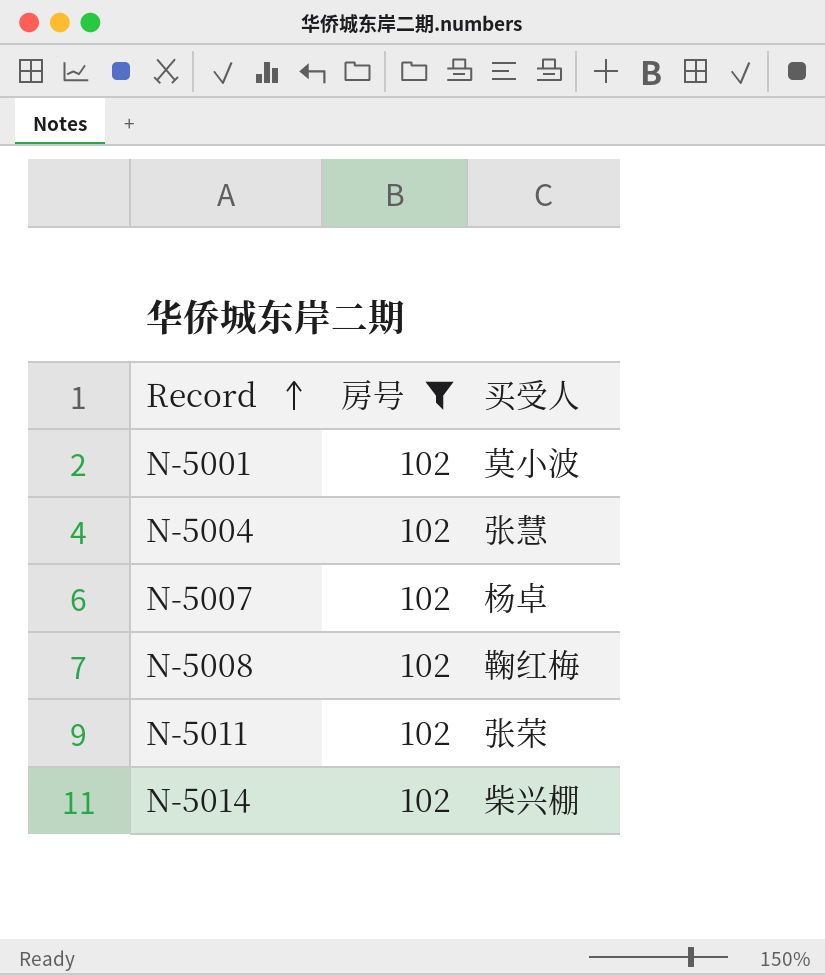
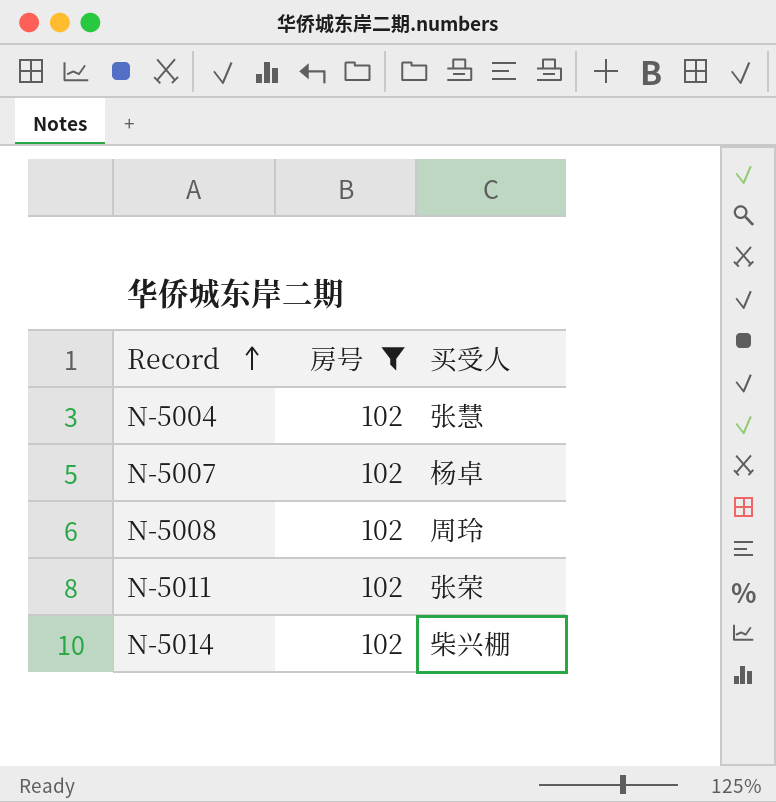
row N-5001: 102 | 莫小波 -> none
N-5008 | 买受人: 鞠红梅 -> 周玲

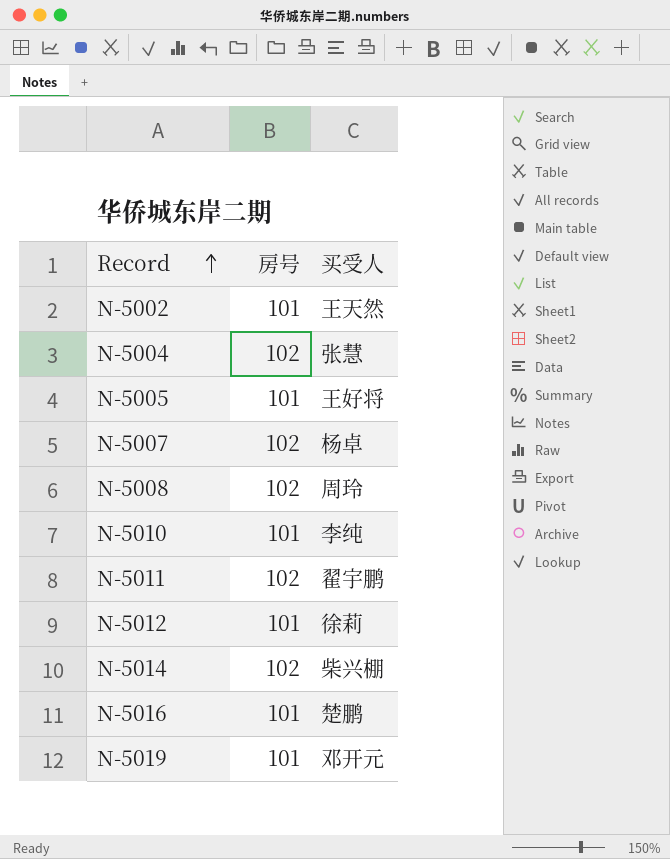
filter: 房号 = 102 -> none
N-5011 | 买受人: 张荣 -> 翟宇鹏

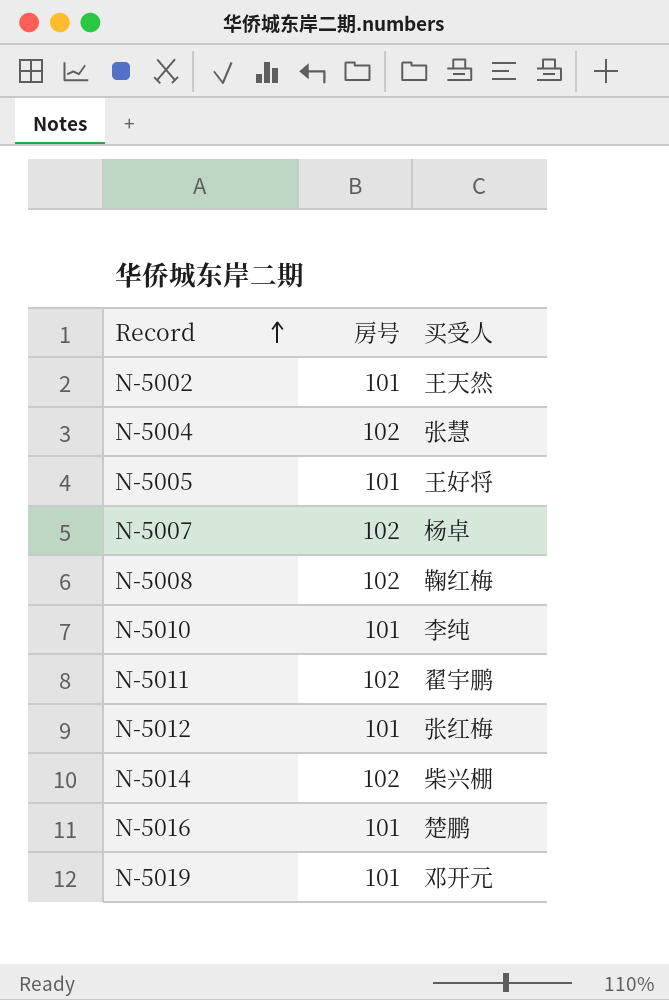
N-5008 | 买受人: 周玲 -> 鞠红梅
N-5012 | 买受人: 徐莉 -> 张红梅

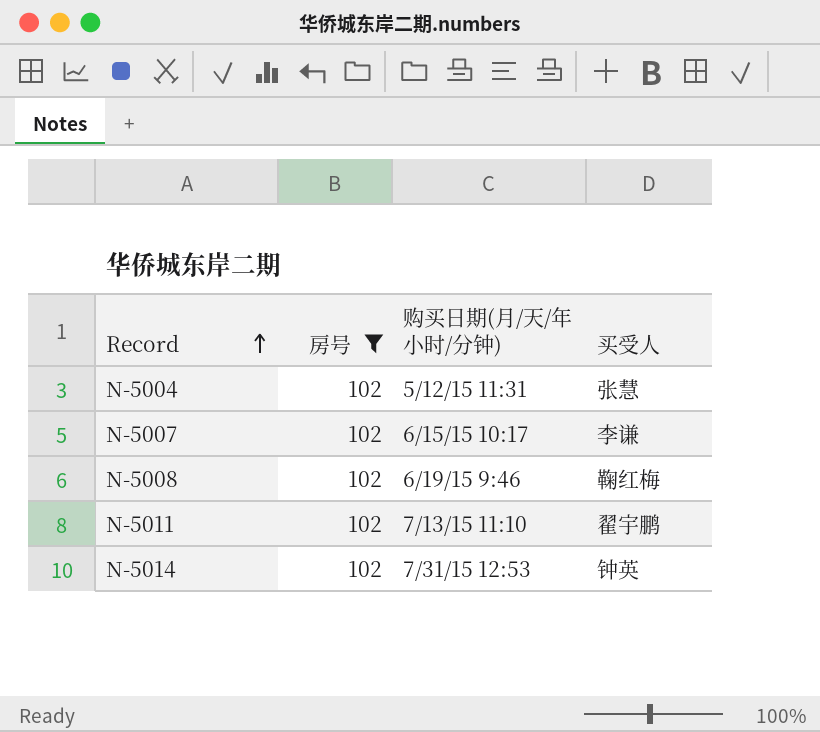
filter: none -> 房号 = 102
column 购买日期(月/天/年 小时/分钟) | position: none -> 3
N-5007 | 买受人: 杨卓 -> 李谦
N-5014 | 买受人: 柴兴棚 -> 钟英

